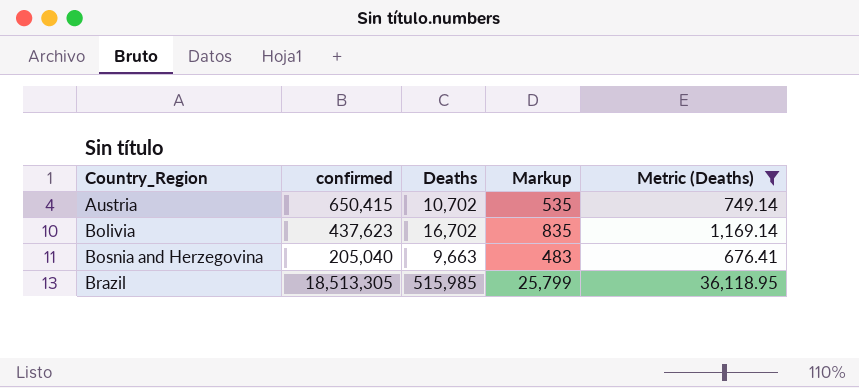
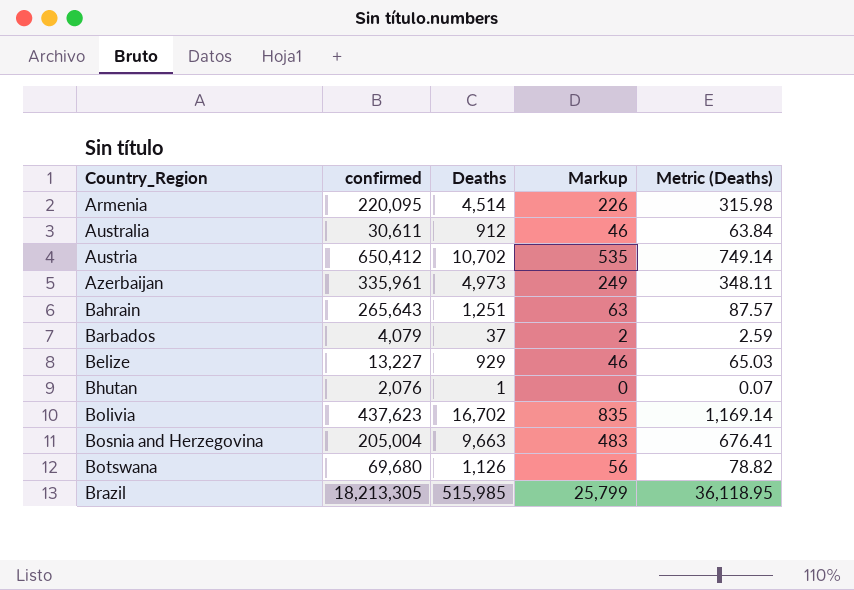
filter: Metric (Deaths) >= 676.41 -> none
Austria | confirmed: 650,415 -> 650,412
Bosnia and Herzegovina | confirmed: 205,040 -> 205,004
Brazil | confirmed: 18,513,305 -> 18,213,305

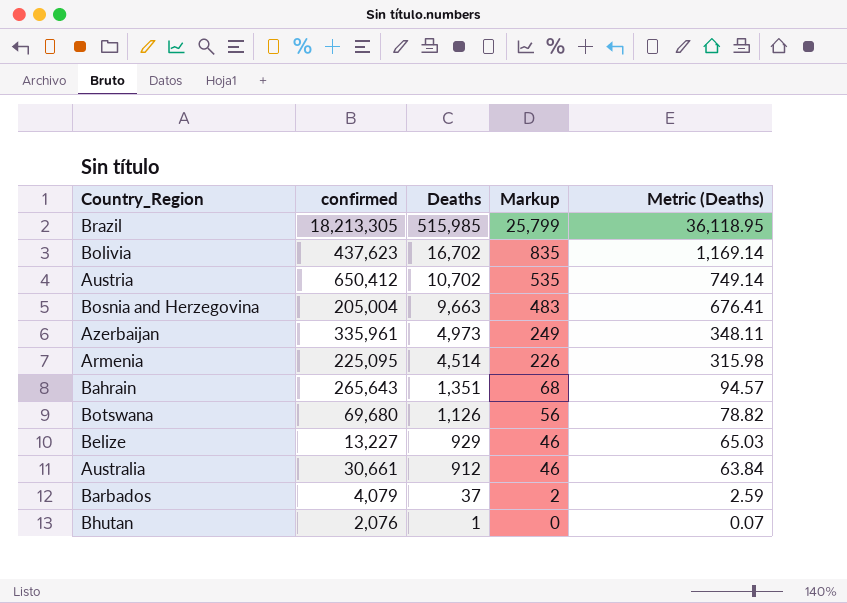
row order: Country_Region ascending -> Deaths descending
Armenia | confirmed: 220,095 -> 225,095
Bahrain | Deaths: 1,251 -> 1,351
Bahrain | Markup: 63 -> 68
Bahrain | Metric (Deaths): 87.57 -> 94.57
Australia | confirmed: 30,611 -> 30,661

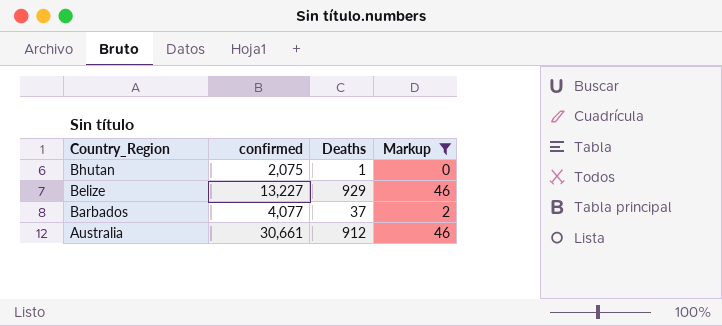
filter: none -> Markup <= 46
row order: Deaths descending -> Country_Region descending
column Metric (Deaths) | formula: [Deaths] * 0.07 -> none
Bhutan | confirmed: 2,076 -> 2,075
Barbados | confirmed: 4,079 -> 4,077

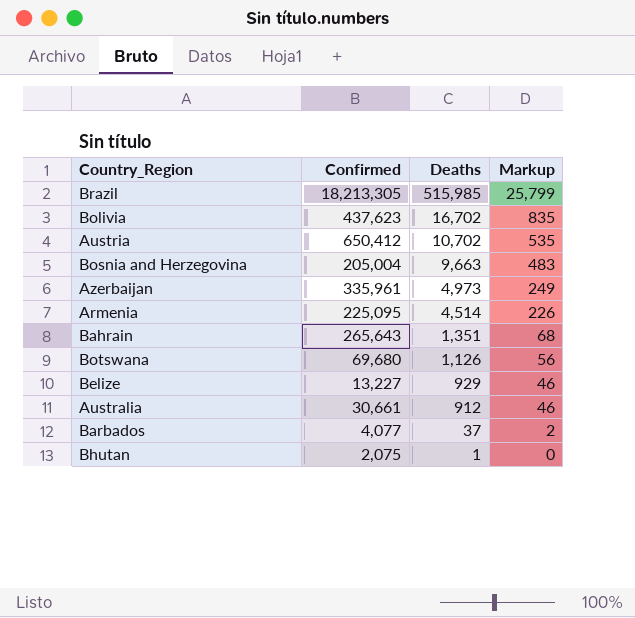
filter: Markup <= 46 -> none
row order: Country_Region descending -> Deaths descending
column name: confirmed -> Confirmed

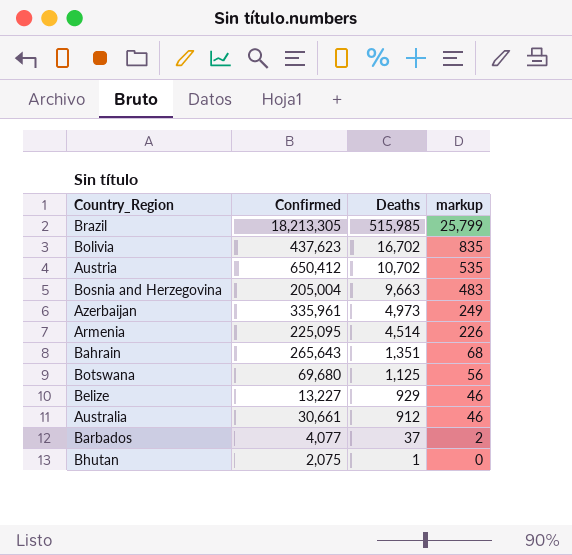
column name: Markup -> markup
Botswana | Deaths: 1,126 -> 1,125

